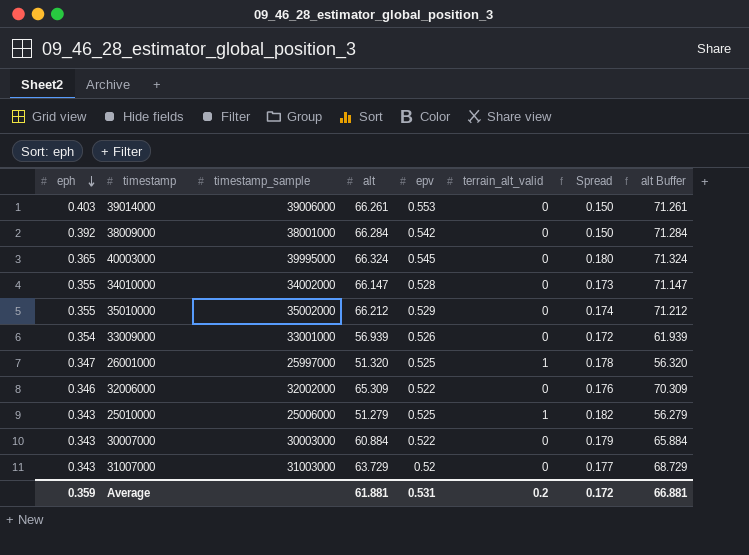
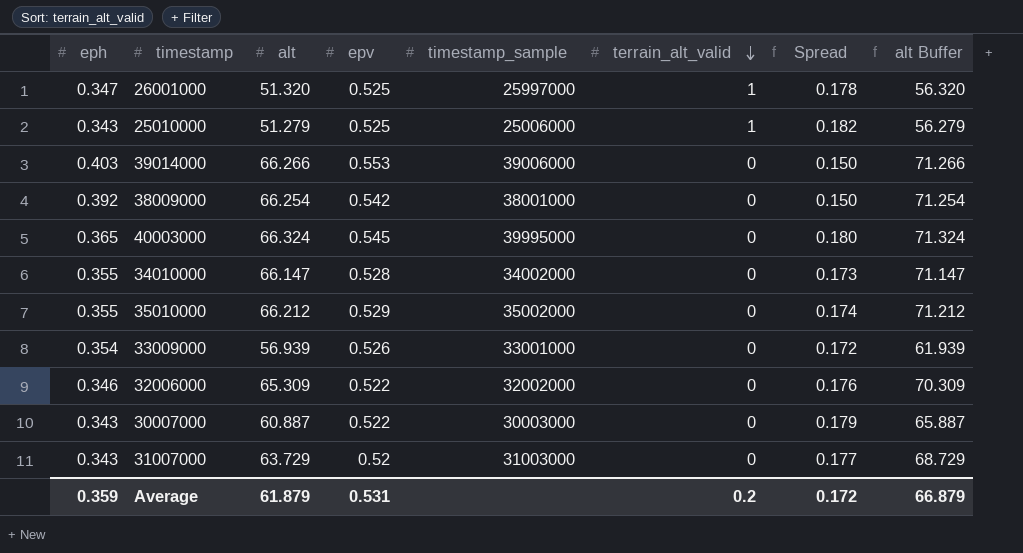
row order: eph descending -> terrain_alt_valid descending
column timestamp_sample | position: 3 -> 5
39014000 | alt: 66.261 -> 66.266
39014000 | alt Buffer: 71.261 -> 71.266
38009000 | alt: 66.284 -> 66.254
38009000 | alt Buffer: 71.284 -> 71.254
30007000 | alt: 60.884 -> 60.887
30007000 | alt Buffer: 65.884 -> 65.887
Average | alt: 61.881 -> 61.879
Average | alt Buffer: 66.881 -> 66.879

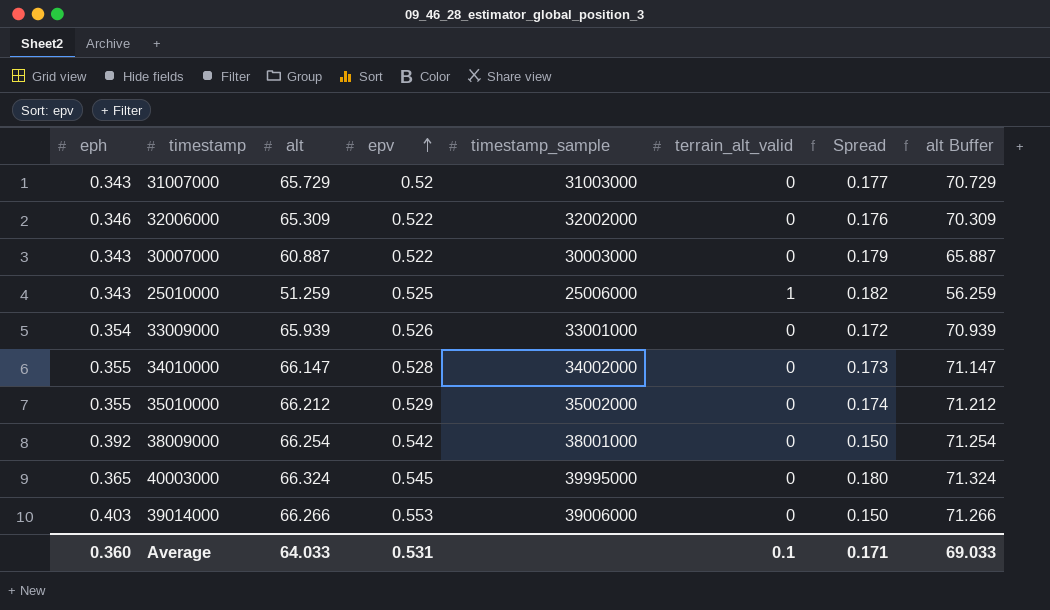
row order: terrain_alt_valid descending -> epv ascending
row 26001000: 0.347 | 51.320 | 0.525 | 25997000 | 1 | 0.178 | 56.320 -> none
31007000 | alt: 63.729 -> 65.729
31007000 | alt Buffer: 68.729 -> 70.729
25010000 | alt: 51.279 -> 51.259
25010000 | alt Buffer: 56.279 -> 56.259
33009000 | alt: 56.939 -> 65.939
33009000 | alt Buffer: 61.939 -> 70.939
Average | eph: 0.359 -> 0.360
Average | alt: 61.879 -> 64.033
Average | terrain_alt_valid: 0.2 -> 0.1
Average | Spread: 0.172 -> 0.171
Average | alt Buffer: 66.879 -> 69.033

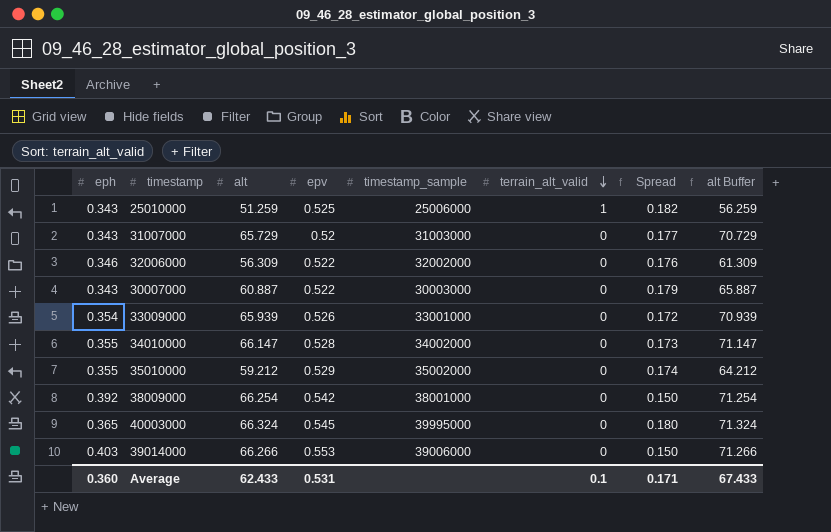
row order: epv ascending -> terrain_alt_valid descending
32006000 | alt: 65.309 -> 56.309
32006000 | alt Buffer: 70.309 -> 61.309
35010000 | alt: 66.212 -> 59.212
35010000 | alt Buffer: 71.212 -> 64.212
Average | alt: 64.033 -> 62.433
Average | alt Buffer: 69.033 -> 67.433

